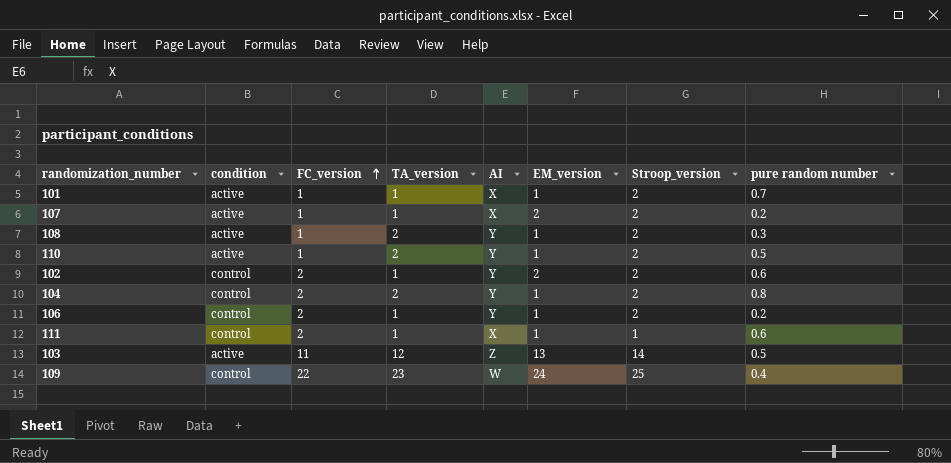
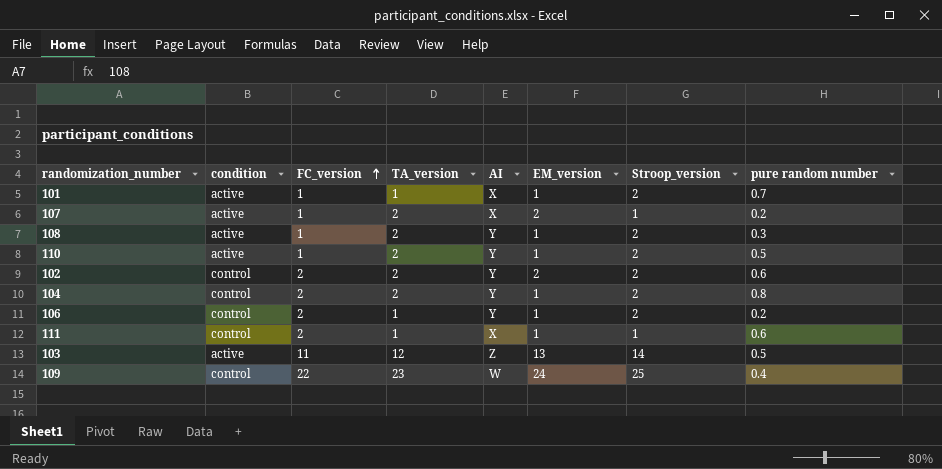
107 | TA_version: 1 -> 2
107 | Stroop_version: 2 -> 1
102 | TA_version: 1 -> 2

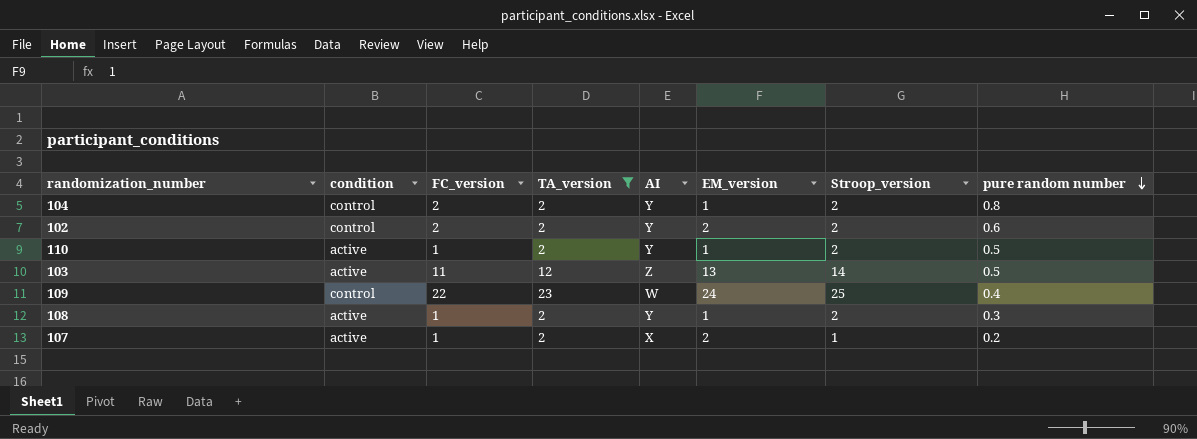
filter: none -> TA_version != 1
row order: FC_version ascending -> pure random number descending

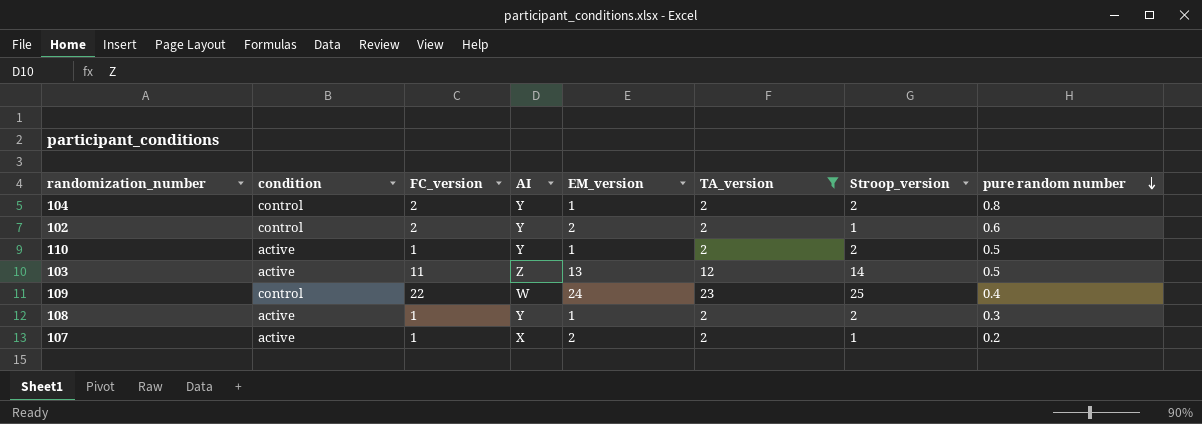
column TA_version | position: 4 -> 6
102 | Stroop_version: 2 -> 1

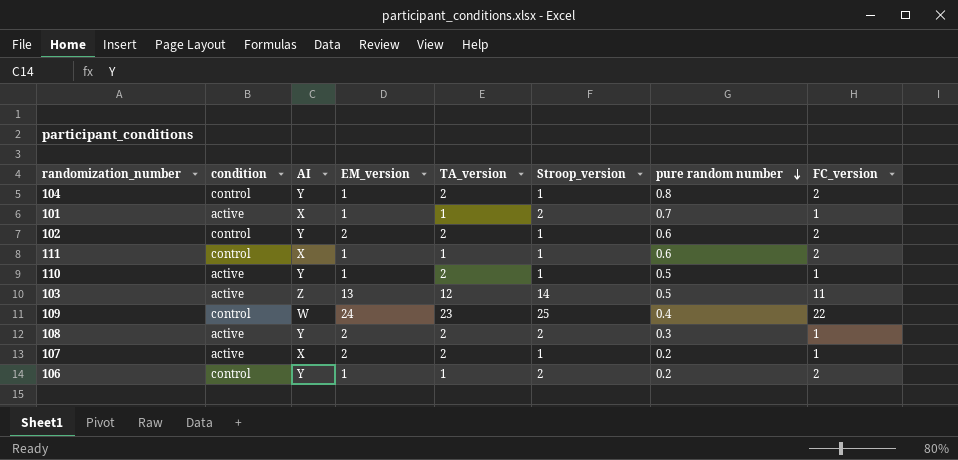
filter: TA_version != 1 -> none
column FC_version | position: 3 -> 8
104 | Stroop_version: 2 -> 1
110 | Stroop_version: 2 -> 1
108 | EM_version: 1 -> 2

